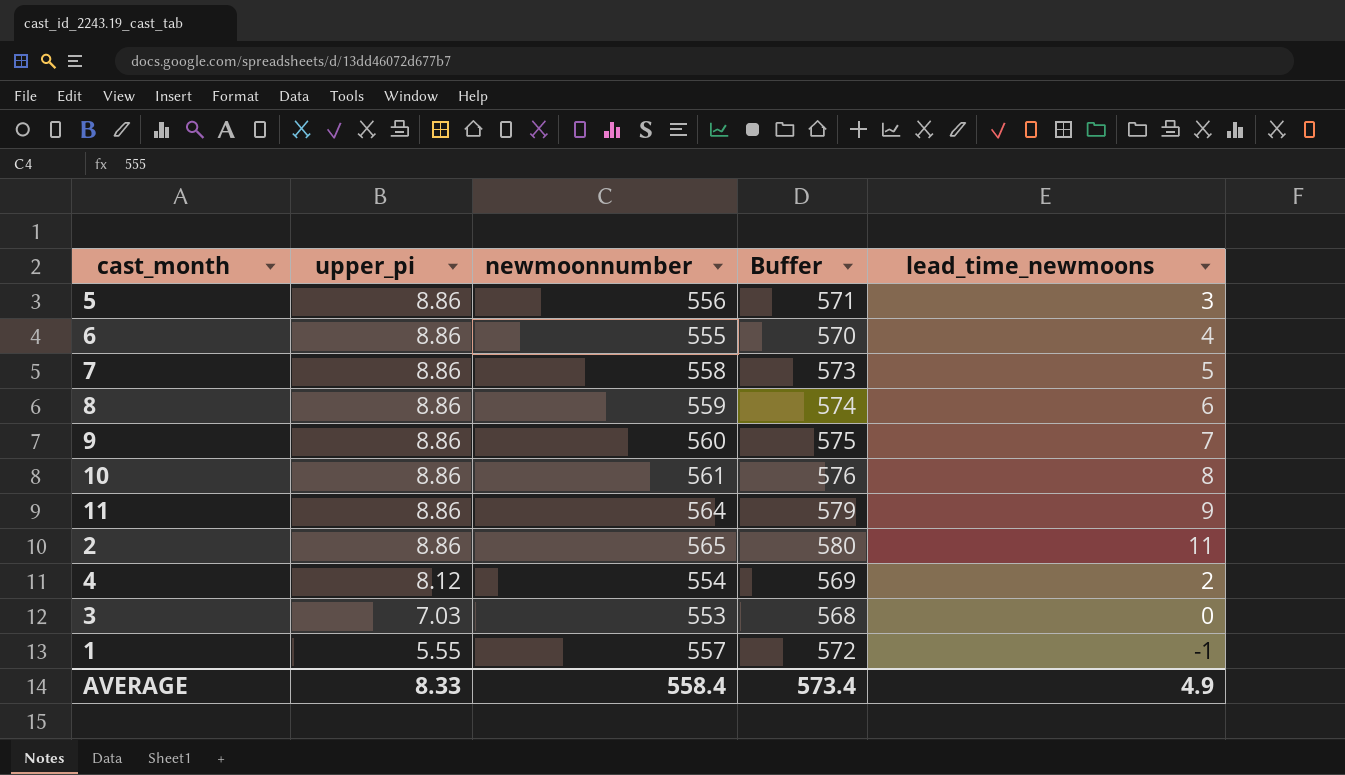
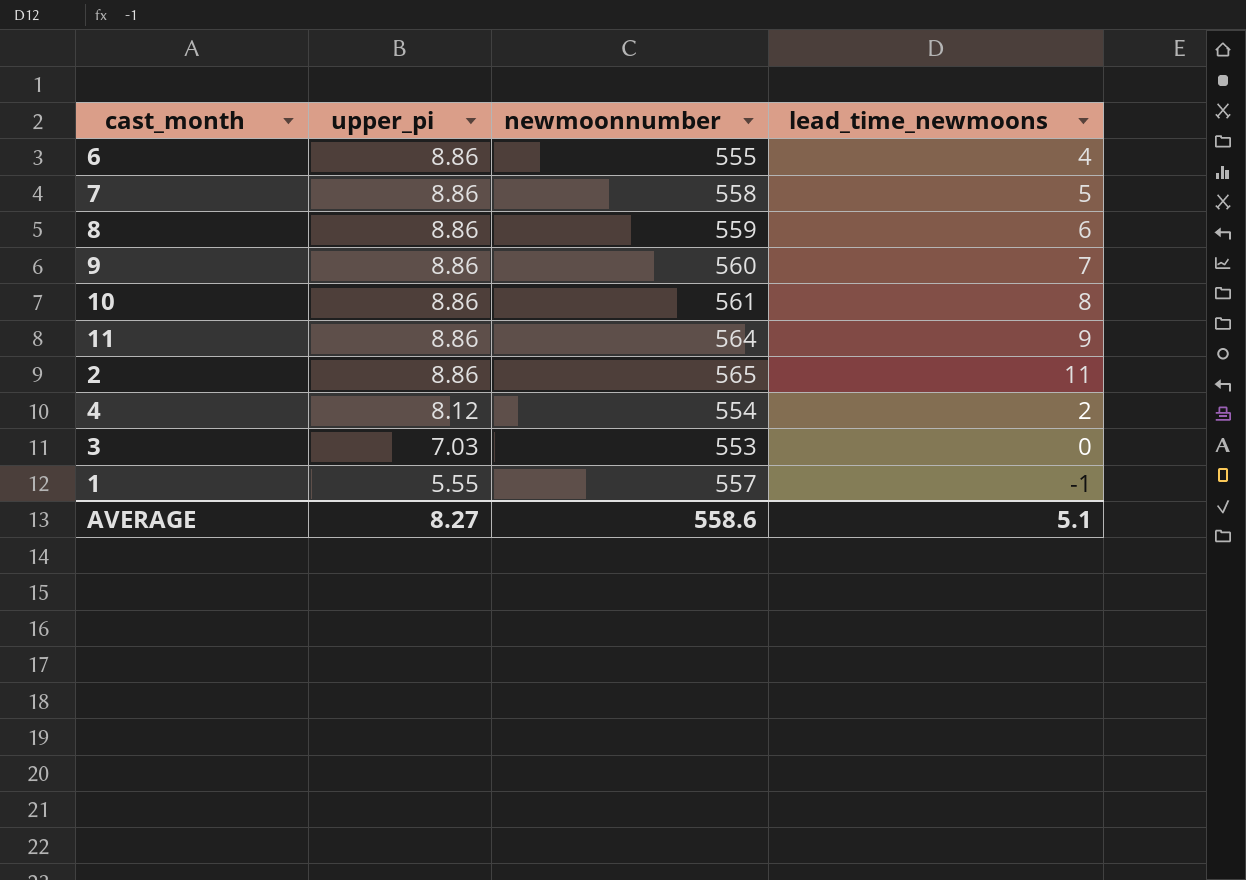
column Buffer | formula: [newmoonnumber] + 15 -> none
row 5: 8.86 | 556 | 571 | 3 -> none
AVERAGE | upper_pi: 8.33 -> 8.27
AVERAGE | newmoonnumber: 558.4 -> 558.6
AVERAGE | lead_time_newmoons: 4.9 -> 5.1

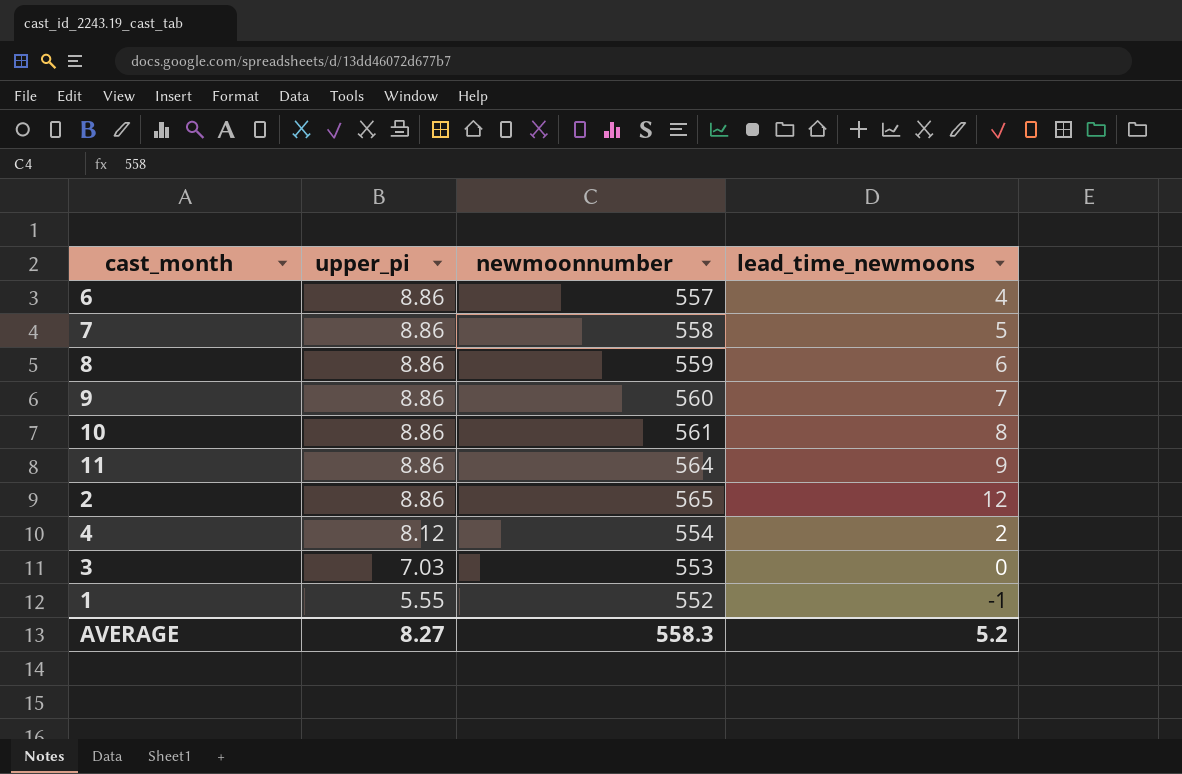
6 | newmoonnumber: 555 -> 557
2 | lead_time_newmoons: 11 -> 12
1 | newmoonnumber: 557 -> 552
AVERAGE | newmoonnumber: 558.6 -> 558.3
AVERAGE | lead_time_newmoons: 5.1 -> 5.2

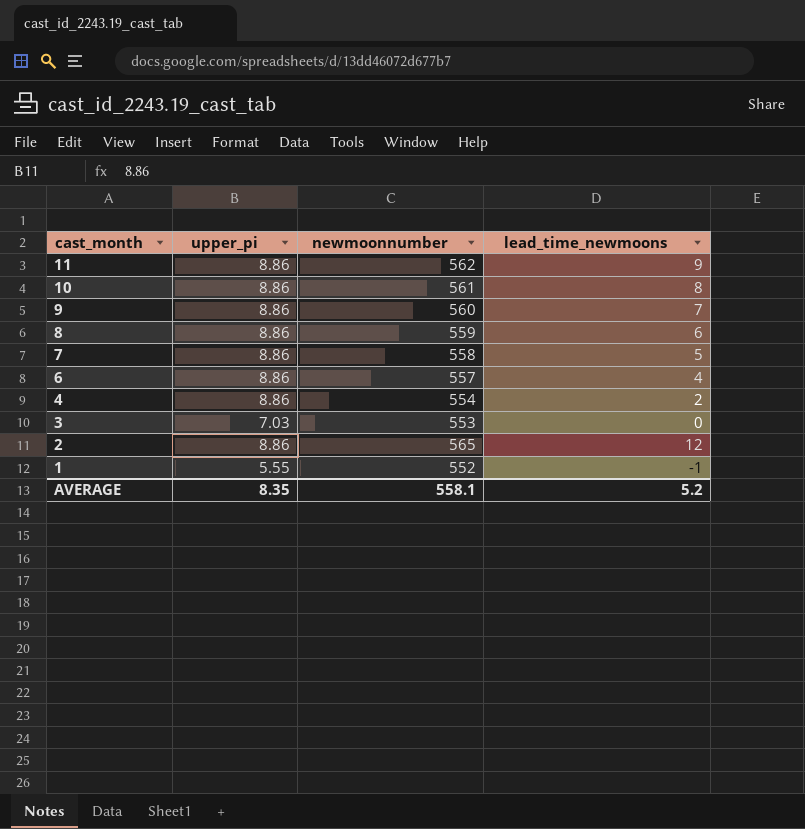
row order: upper_pi descending -> cast_month descending
11 | newmoonnumber: 564 -> 562
4 | upper_pi: 8.12 -> 8.86
AVERAGE | upper_pi: 8.27 -> 8.35
AVERAGE | newmoonnumber: 558.3 -> 558.1

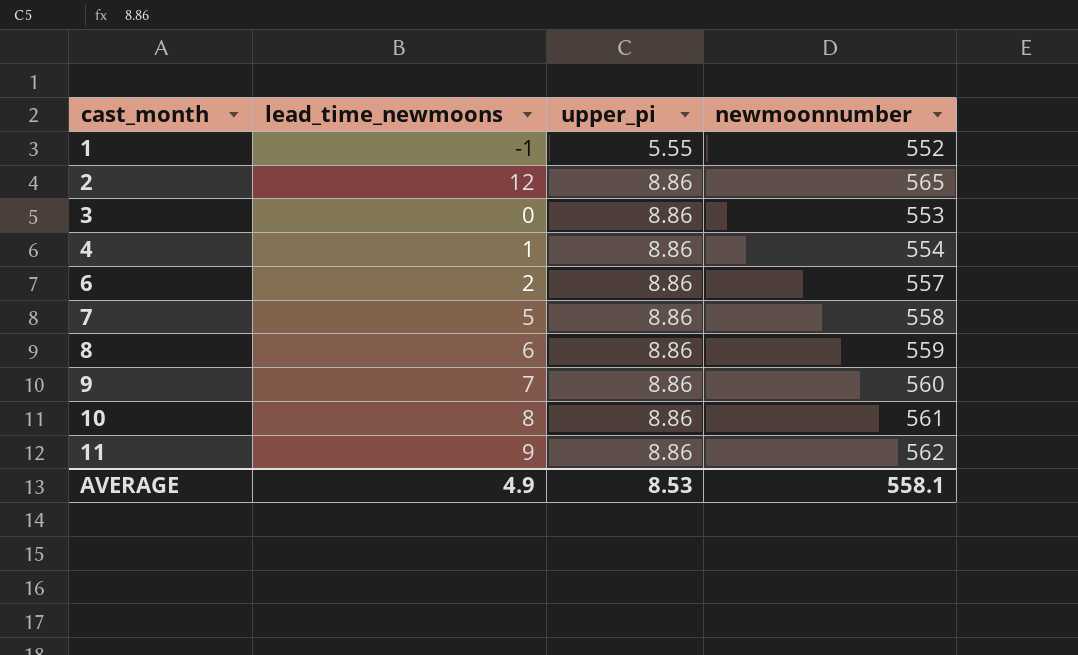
row order: cast_month descending -> cast_month ascending
column lead_time_newmoons | position: 4 -> 2
3 | upper_pi: 7.03 -> 8.86
4 | lead_time_newmoons: 2 -> 1
6 | lead_time_newmoons: 4 -> 2
AVERAGE | lead_time_newmoons: 5.2 -> 4.9
AVERAGE | upper_pi: 8.35 -> 8.53

